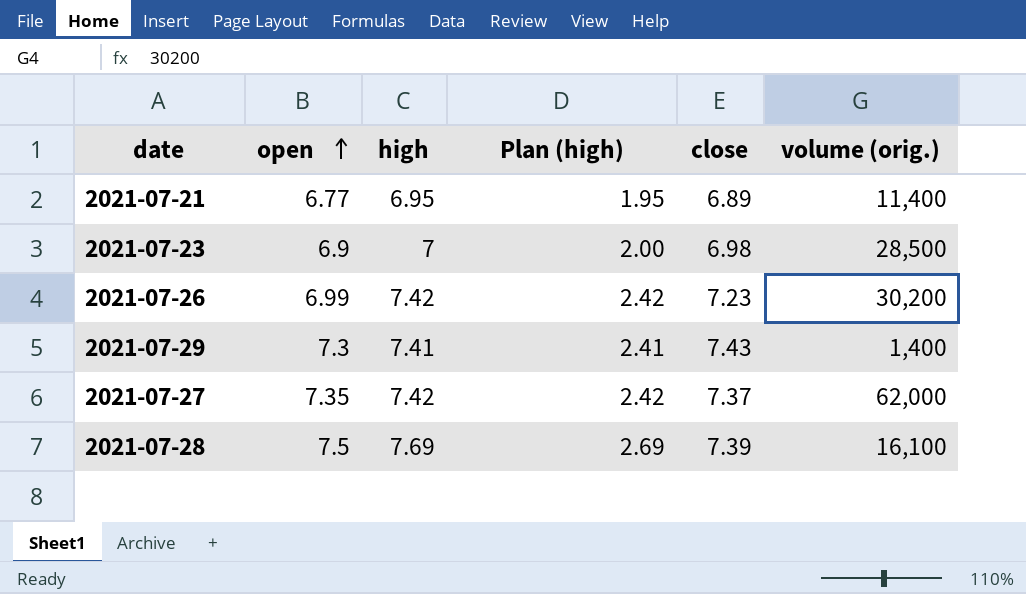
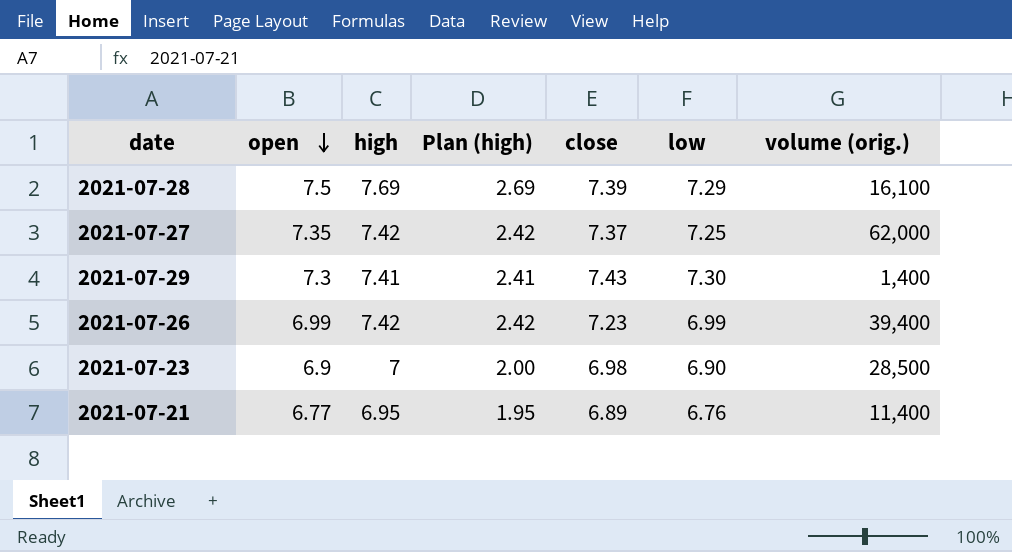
row order: open ascending -> open descending
column low | position: none -> 6
2021-07-26 | volume (orig.): 30,200 -> 39,400

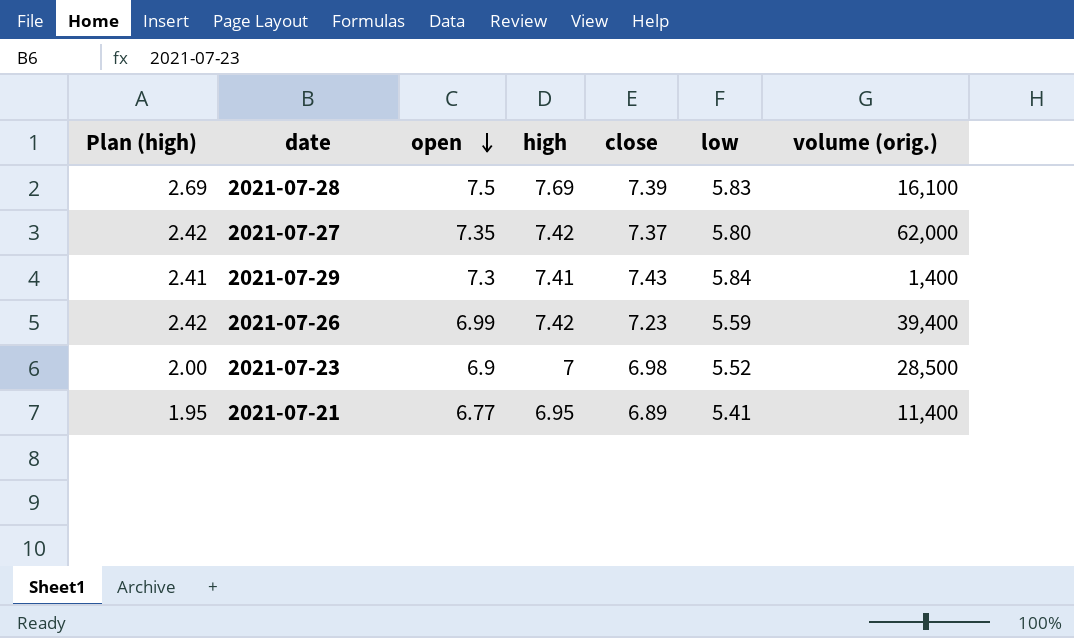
column Plan (high) | position: 4 -> 1
2021-07-28 | low: 7.29 -> 5.83
2021-07-27 | low: 7.25 -> 5.80
2021-07-29 | low: 7.30 -> 5.84
2021-07-26 | low: 6.99 -> 5.59
2021-07-23 | low: 6.90 -> 5.52
2021-07-21 | low: 6.76 -> 5.41

